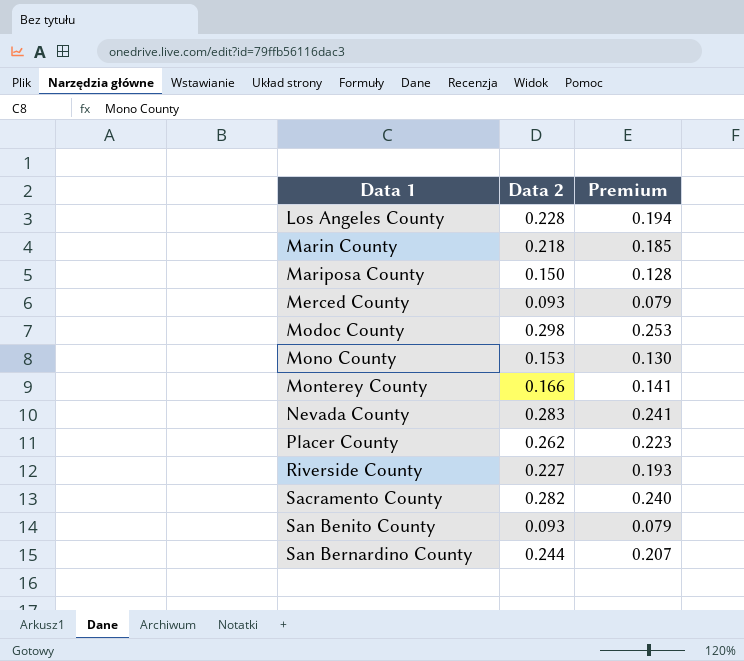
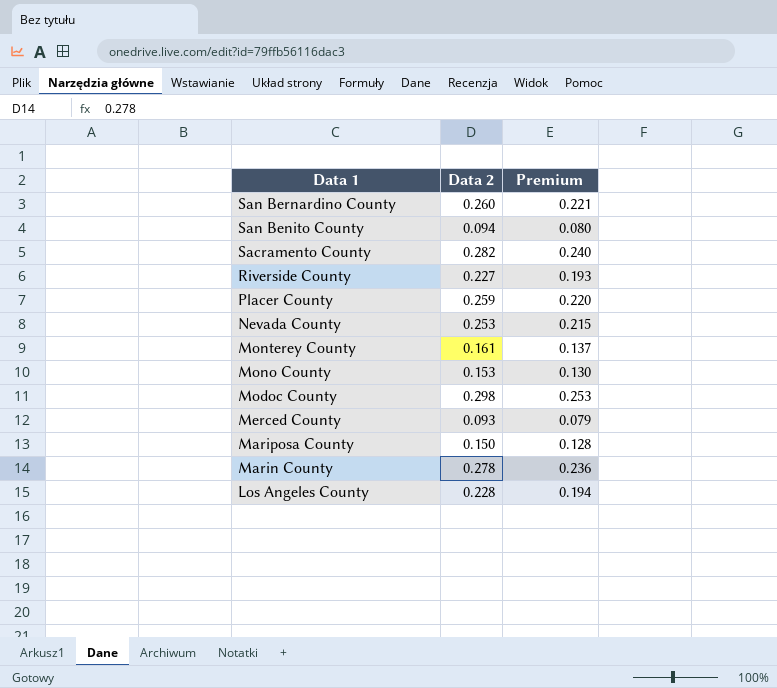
row order: Data 1 ascending -> Data 1 descending
San Bernardino County | Data 2: 0.244 -> 0.260
San Bernardino County | Premium: 0.207 -> 0.221
San Benito County | Data 2: 0.093 -> 0.094
San Benito County | Premium: 0.079 -> 0.080
Placer County | Data 2: 0.262 -> 0.259
Placer County | Premium: 0.223 -> 0.220
Nevada County | Data 2: 0.283 -> 0.253
Nevada County | Premium: 0.241 -> 0.215
Monterey County | Data 2: 0.166 -> 0.161
Monterey County | Premium: 0.141 -> 0.137
Marin County | Data 2: 0.218 -> 0.278
Marin County | Premium: 0.185 -> 0.236

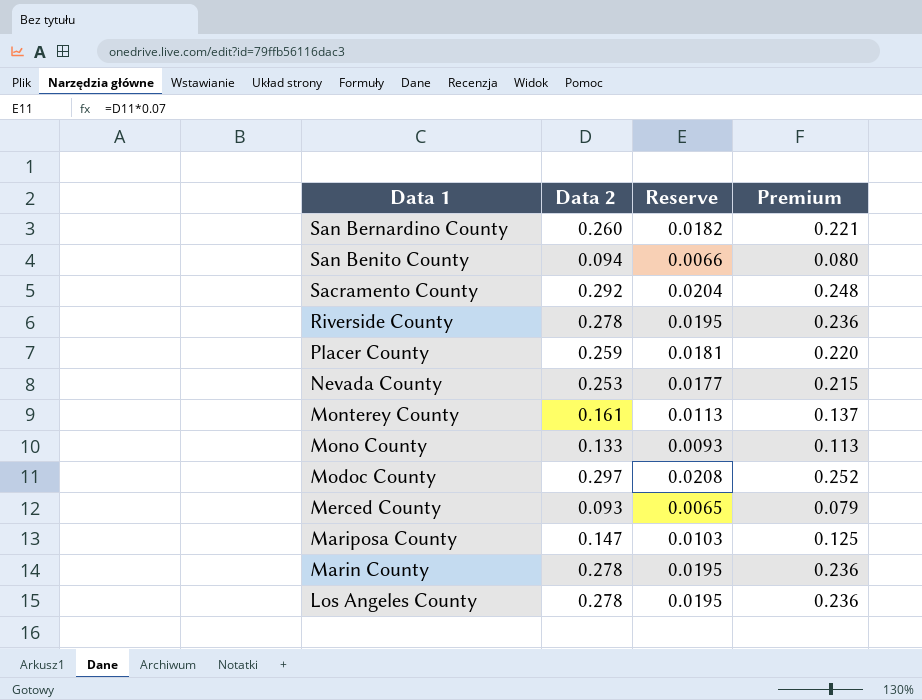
column Reserve | formula: none -> [Data 2] * 0.07
Sacramento County | Data 2: 0.282 -> 0.292
Sacramento County | Premium: 0.240 -> 0.248
Riverside County | Data 2: 0.227 -> 0.278
Riverside County | Premium: 0.193 -> 0.236
Mono County | Data 2: 0.153 -> 0.133
Mono County | Premium: 0.130 -> 0.113
Modoc County | Data 2: 0.298 -> 0.297
Modoc County | Premium: 0.253 -> 0.252
Mariposa County | Data 2: 0.150 -> 0.147
Mariposa County | Premium: 0.128 -> 0.125
Los Angeles County | Data 2: 0.228 -> 0.278
Los Angeles County | Premium: 0.194 -> 0.236

